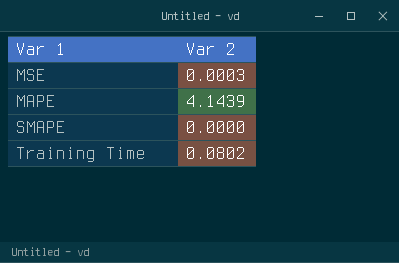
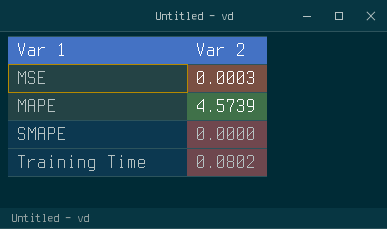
MAPE | Var 2: 4.1439 -> 4.5739

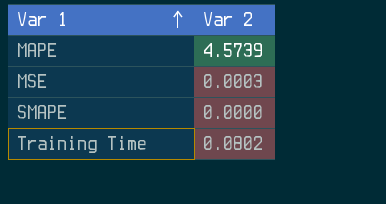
row order: none -> Var 1 ascending

